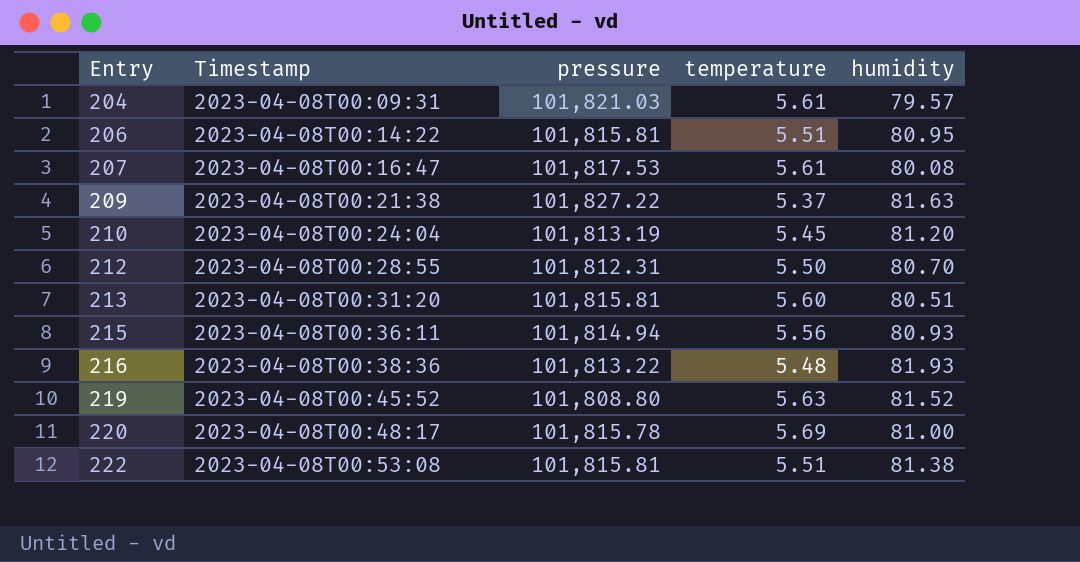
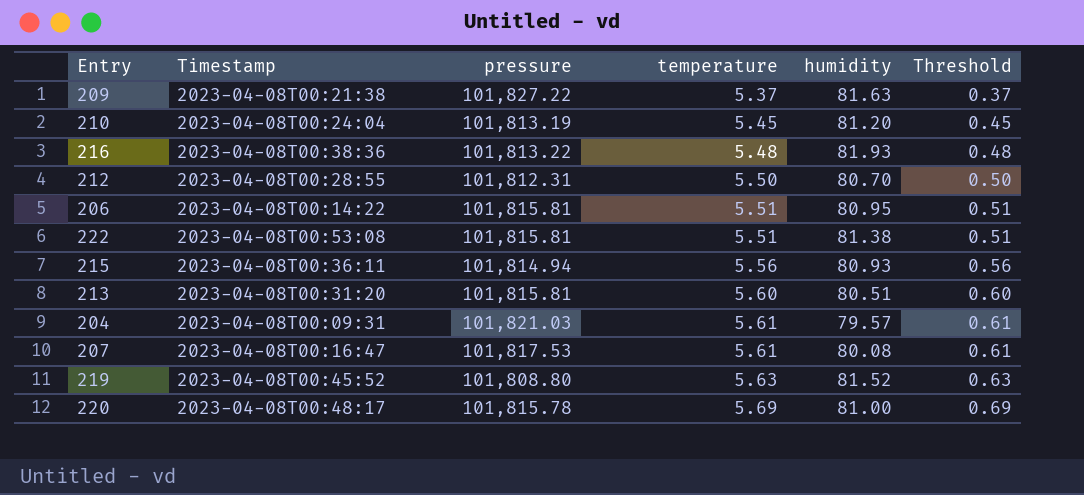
row order: Entry ascending -> temperature ascending
column Threshold | formula: none -> [temperature] - 5

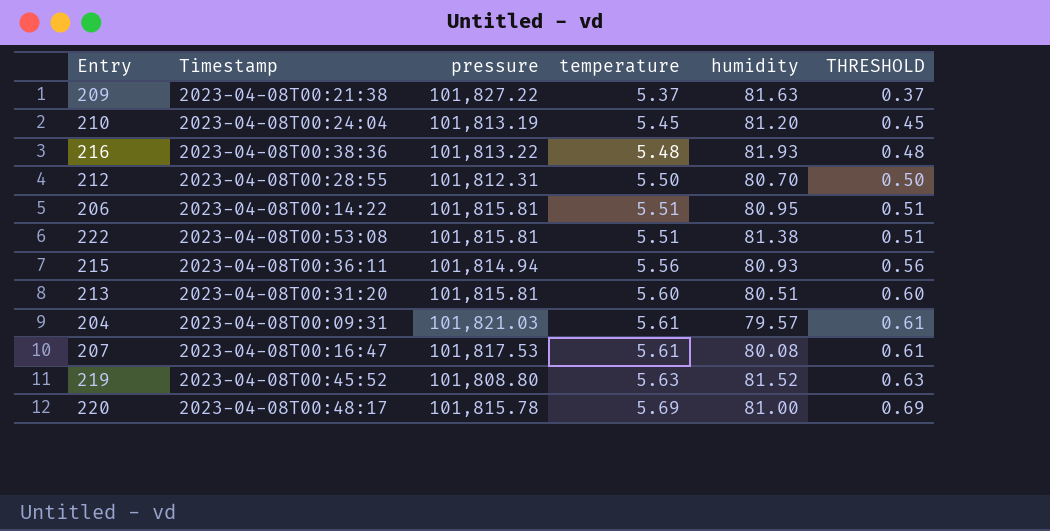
column name: Threshold -> THRESHOLD

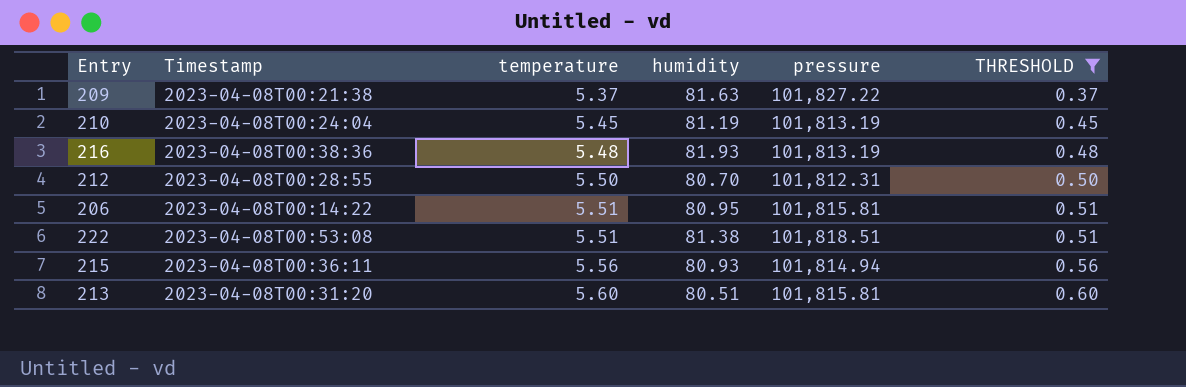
filter: none -> THRESHOLD <= 0.60
column pressure | position: 3 -> 5
210 | humidity: 81.20 -> 81.19
216 | pressure: 101,813.22 -> 101,813.19
222 | pressure: 101,815.81 -> 101,818.51

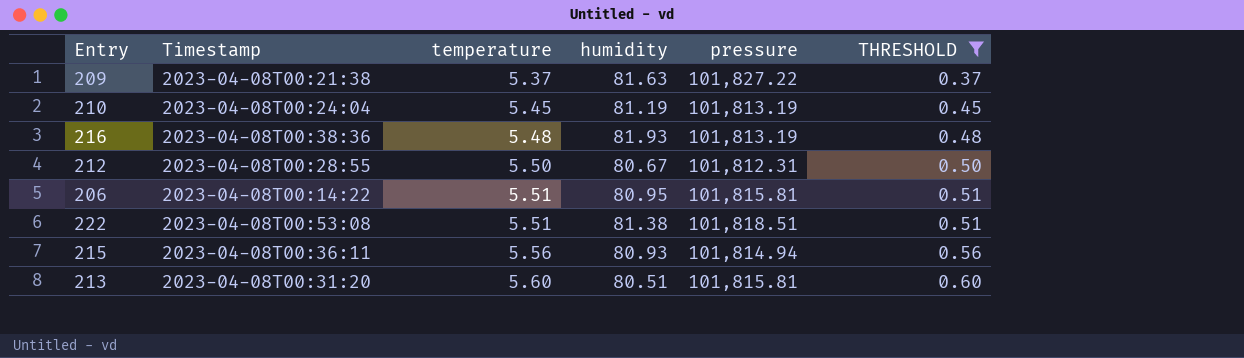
212 | humidity: 80.70 -> 80.67

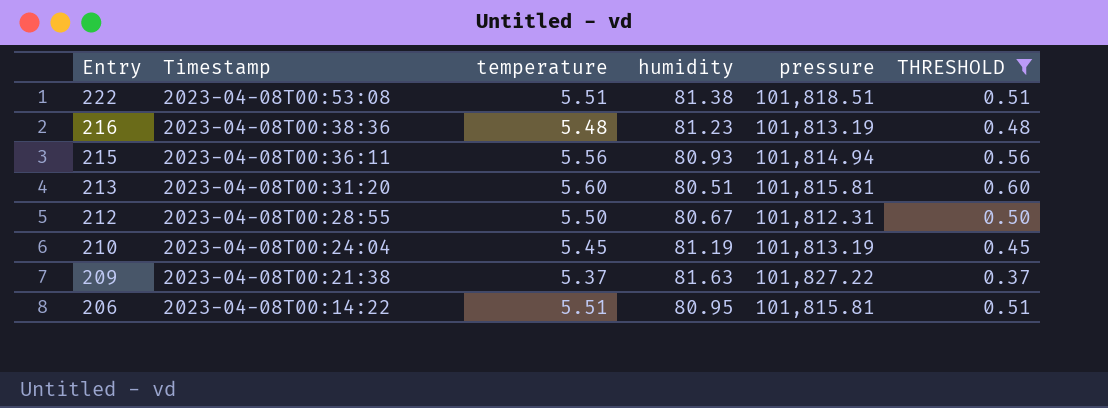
row order: temperature ascending -> Entry descending
216 | humidity: 81.93 -> 81.23

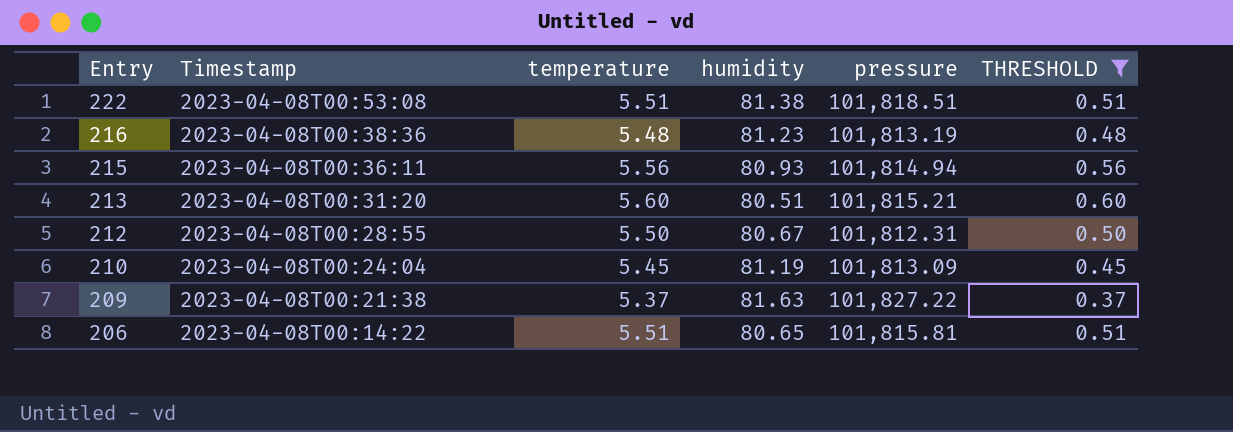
213 | pressure: 101,815.81 -> 101,815.21
210 | pressure: 101,813.19 -> 101,813.09
206 | humidity: 80.95 -> 80.65

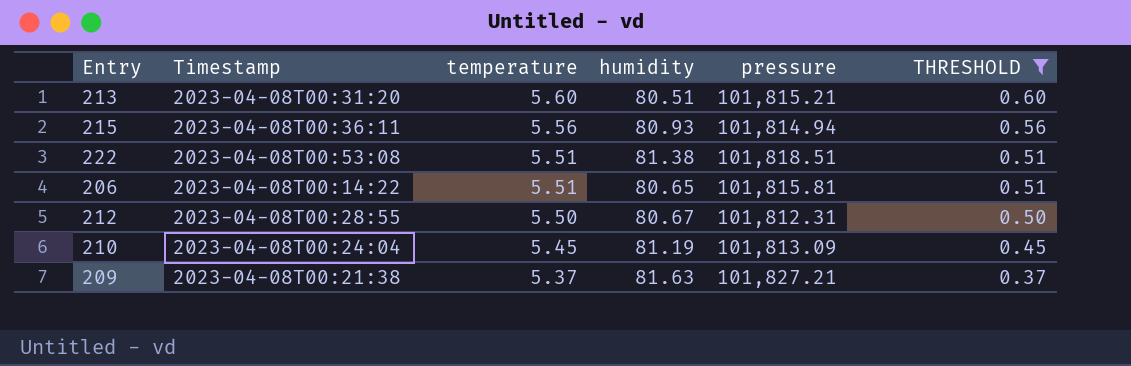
row order: Entry descending -> temperature descending
row 216: 2023-04-08T00:38:36 | 5.48 | 81.23 | 101,813.19 | 0.48 -> none
209 | pressure: 101,827.22 -> 101,827.21

